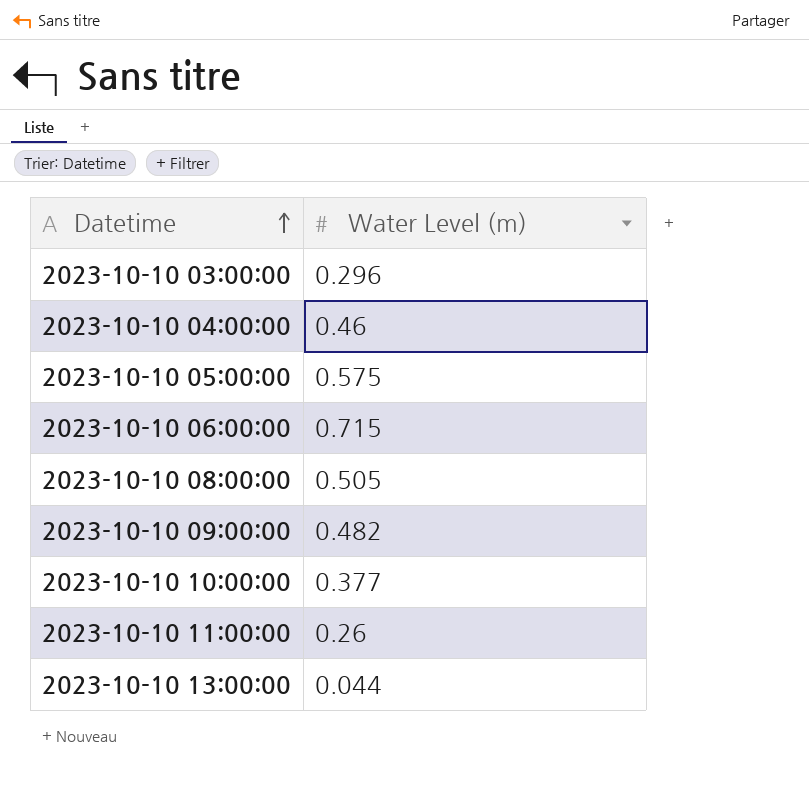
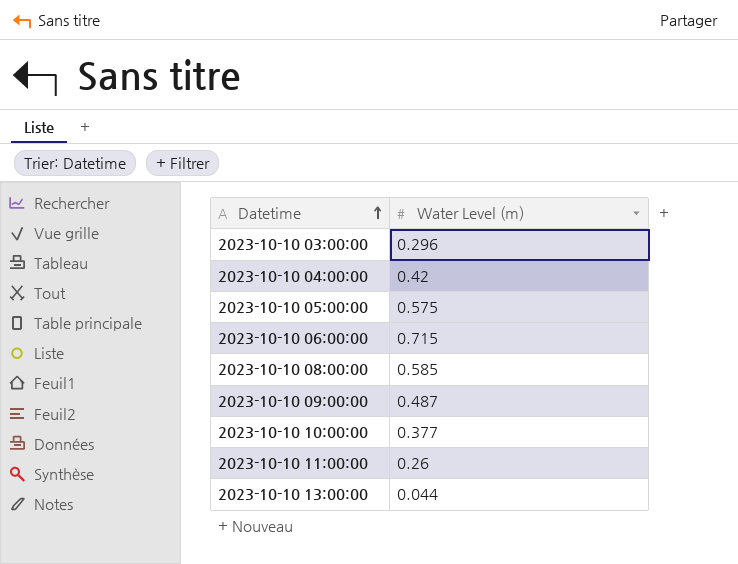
2023-10-10 04:00:00 | Water Level (m): 0.46 -> 0.42
2023-10-10 08:00:00 | Water Level (m): 0.505 -> 0.585
2023-10-10 09:00:00 | Water Level (m): 0.482 -> 0.487

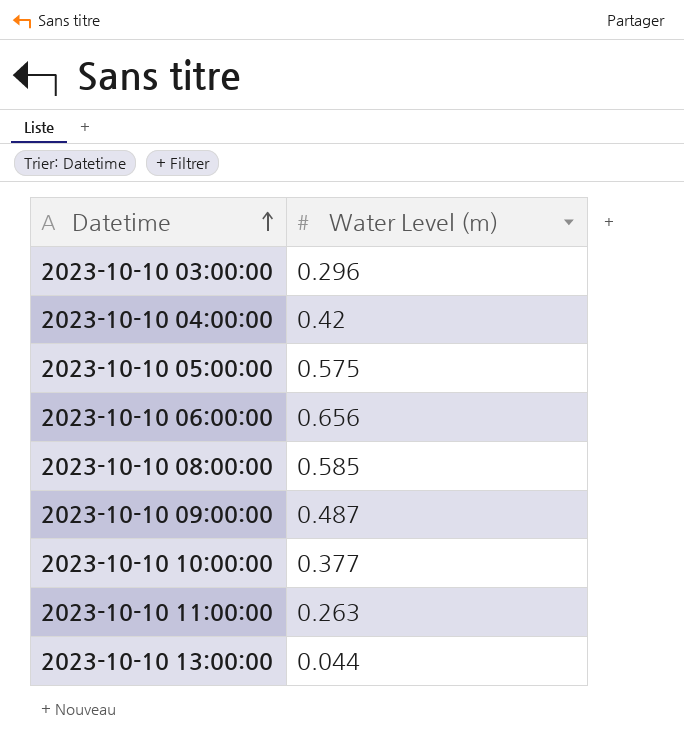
2023-10-10 06:00:00 | Water Level (m): 0.715 -> 0.656
2023-10-10 11:00:00 | Water Level (m): 0.26 -> 0.263

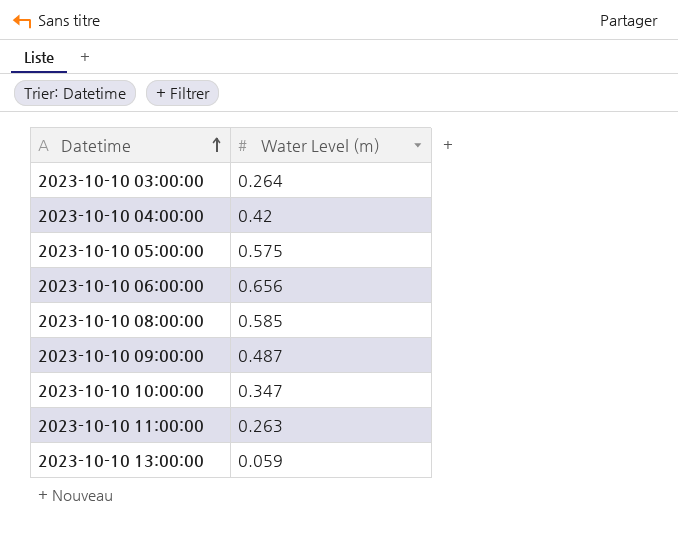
2023-10-10 03:00:00 | Water Level (m): 0.296 -> 0.264
2023-10-10 10:00:00 | Water Level (m): 0.377 -> 0.347
2023-10-10 13:00:00 | Water Level (m): 0.044 -> 0.059

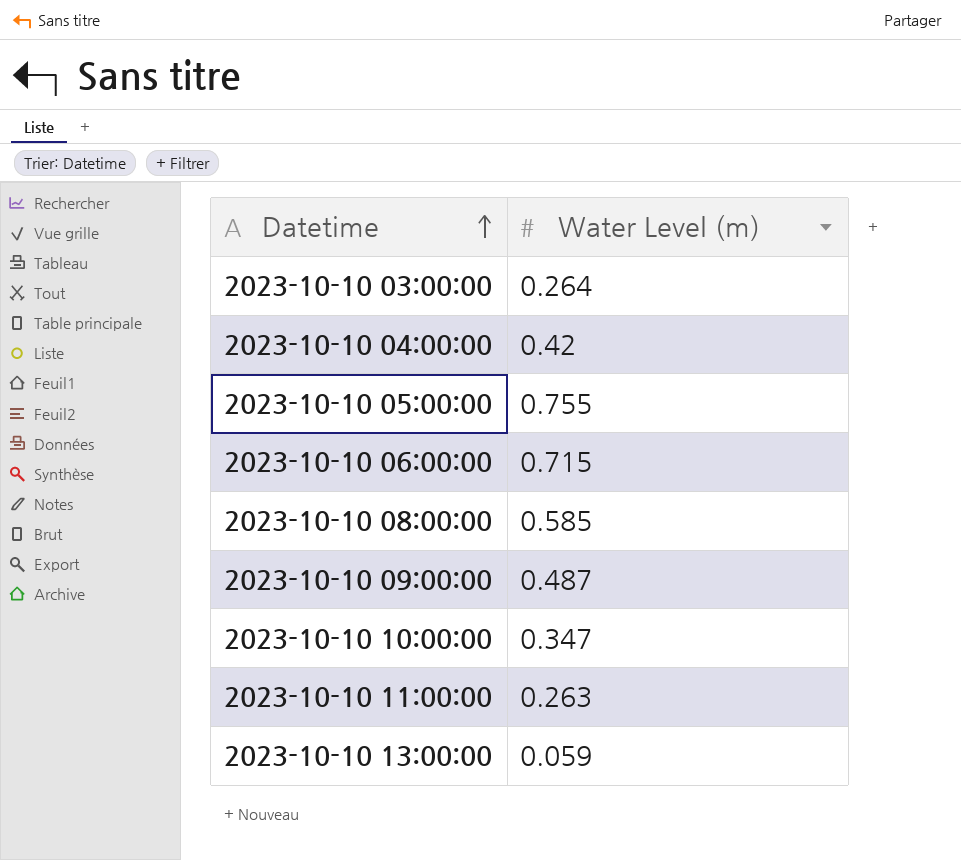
2023-10-10 05:00:00 | Water Level (m): 0.575 -> 0.755
2023-10-10 06:00:00 | Water Level (m): 0.656 -> 0.715

